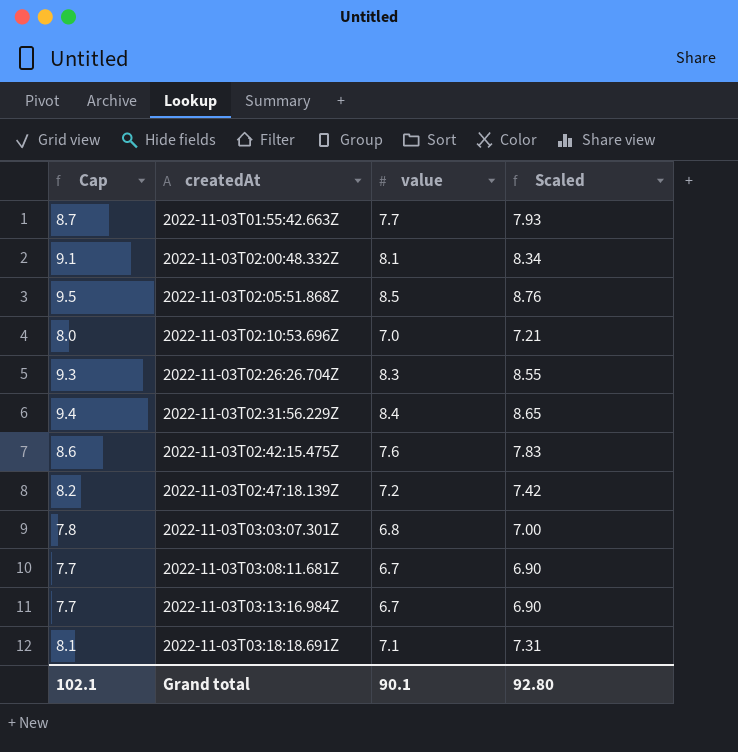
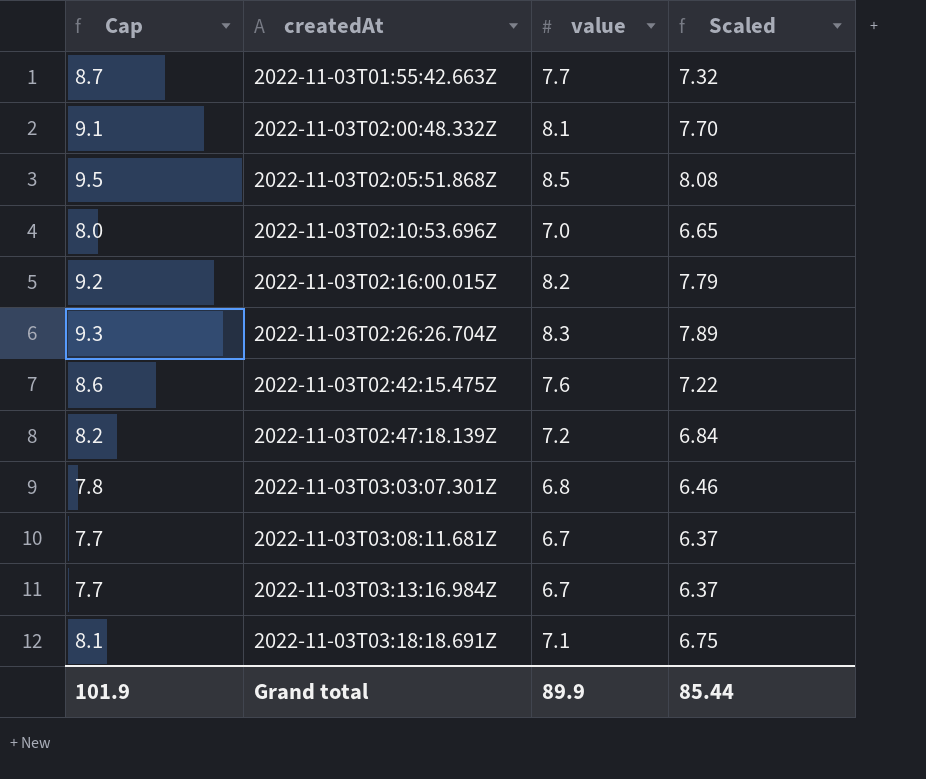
column Scaled | formula: [value] * 1.03 -> [value] * 0.95
row 2022-11-03T02:31:56.229Z: 9.4 | 8.4 | 8.65 -> none
row 2022-11-03T02:16:00.015Z: none -> 9.2 | 8.2 | 7.79
Grand total | Cap: 102.1 -> 101.9
Grand total | value: 90.1 -> 89.9
Grand total | Scaled: 92.80 -> 85.44

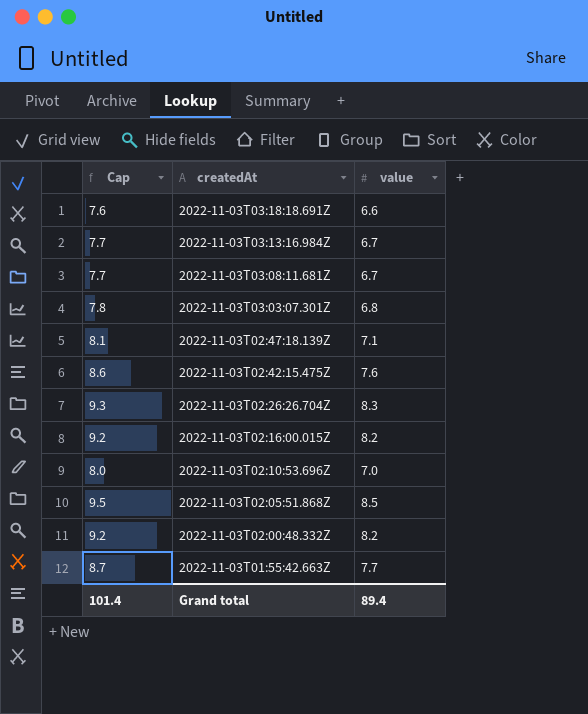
row order: createdAt ascending -> createdAt descending
column Scaled | formula: [value] * 0.95 -> none
2022-11-03T03:18:18.691Z | Cap: 8.1 -> 7.6
2022-11-03T03:18:18.691Z | value: 7.1 -> 6.6
2022-11-03T02:47:18.139Z | Cap: 8.2 -> 8.1
2022-11-03T02:47:18.139Z | value: 7.2 -> 7.1
2022-11-03T02:00:48.332Z | Cap: 9.1 -> 9.2
2022-11-03T02:00:48.332Z | value: 8.1 -> 8.2
Grand total | Cap: 101.9 -> 101.4
Grand total | value: 89.9 -> 89.4

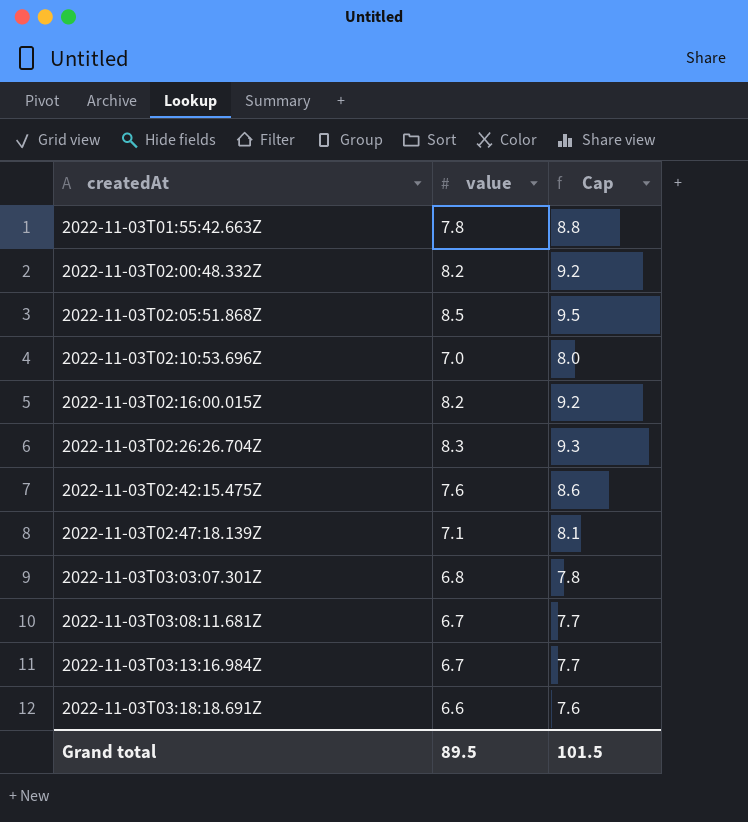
row order: createdAt descending -> createdAt ascending
column Cap | position: 1 -> 3
2022-11-03T01:55:42.663Z | value: 7.7 -> 7.8
2022-11-03T01:55:42.663Z | Cap: 8.7 -> 8.8
Grand total | value: 89.4 -> 89.5
Grand total | Cap: 101.4 -> 101.5

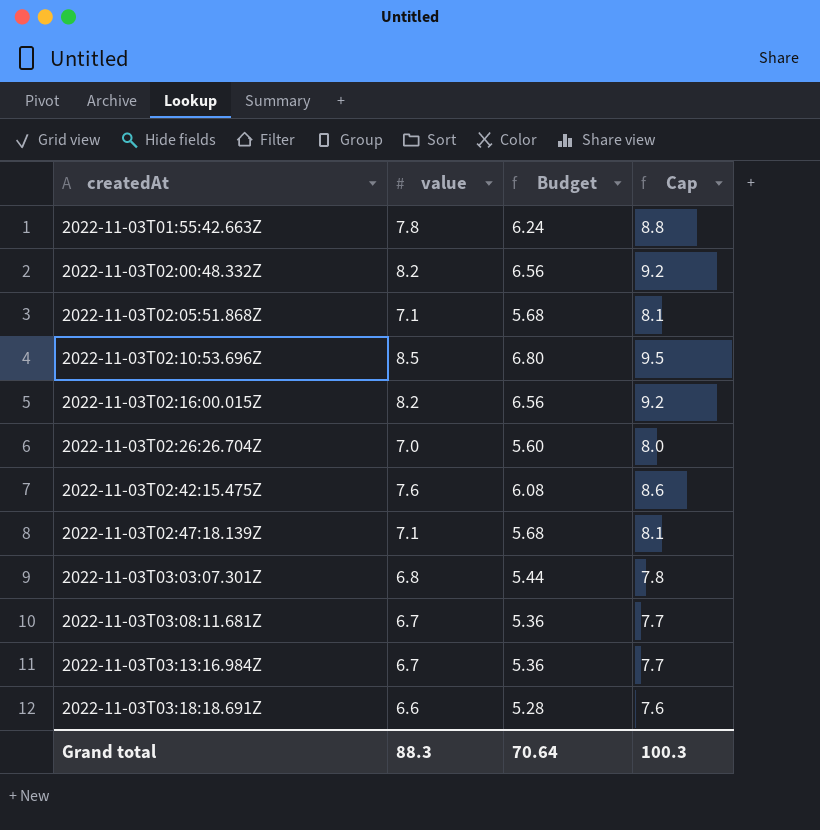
column Budget | formula: none -> [value] * 0.8
2022-11-03T02:05:51.868Z | value: 8.5 -> 7.1
2022-11-03T02:05:51.868Z | Cap: 9.5 -> 8.1
2022-11-03T02:10:53.696Z | value: 7.0 -> 8.5
2022-11-03T02:10:53.696Z | Cap: 8.0 -> 9.5
2022-11-03T02:26:26.704Z | value: 8.3 -> 7.0
2022-11-03T02:26:26.704Z | Cap: 9.3 -> 8.0
Grand total | value: 89.5 -> 88.3
Grand total | Cap: 101.5 -> 100.3

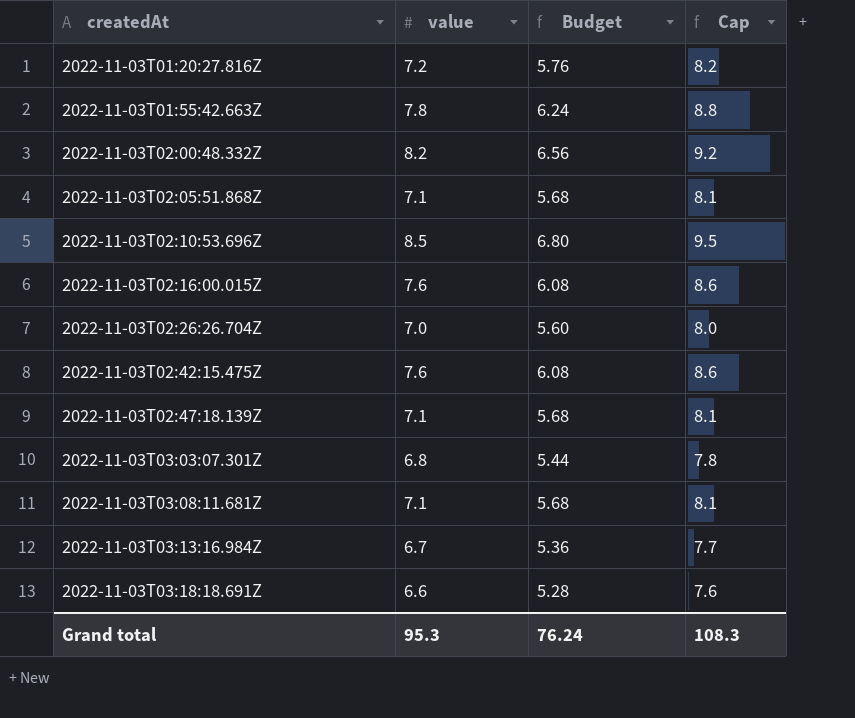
row 2022-11-03T01:20:27.816Z: none -> 7.2 | 5.76 | 8.2
2022-11-03T02:16:00.015Z | value: 8.2 -> 7.6
2022-11-03T02:16:00.015Z | Budget: 6.56 -> 6.08
2022-11-03T02:16:00.015Z | Cap: 9.2 -> 8.6
2022-11-03T03:08:11.681Z | value: 6.7 -> 7.1
2022-11-03T03:08:11.681Z | Budget: 5.36 -> 5.68
2022-11-03T03:08:11.681Z | Cap: 7.7 -> 8.1
Grand total | value: 88.3 -> 95.3
Grand total | Budget: 70.64 -> 76.24
Grand total | Cap: 100.3 -> 108.3

